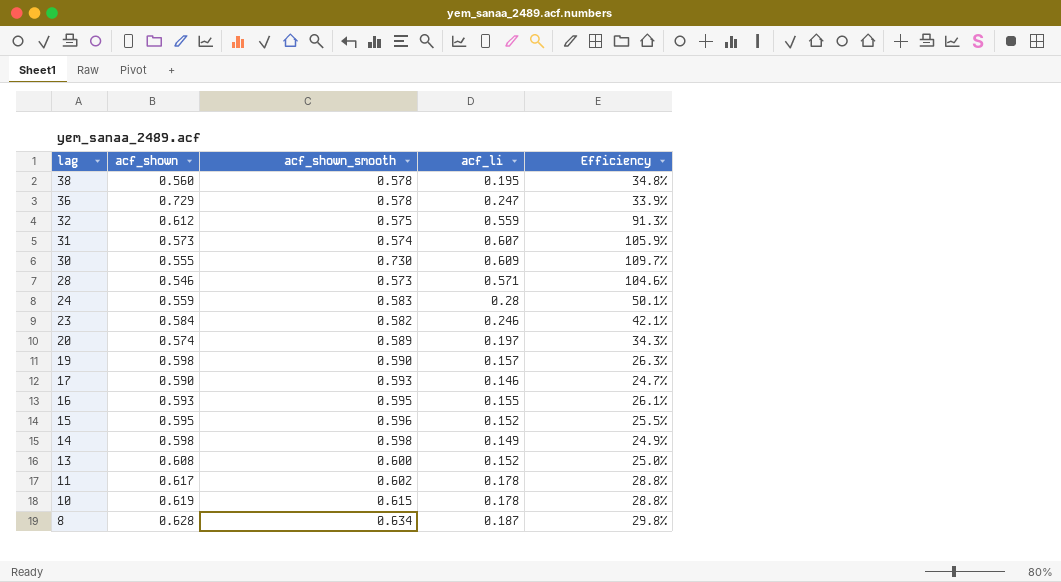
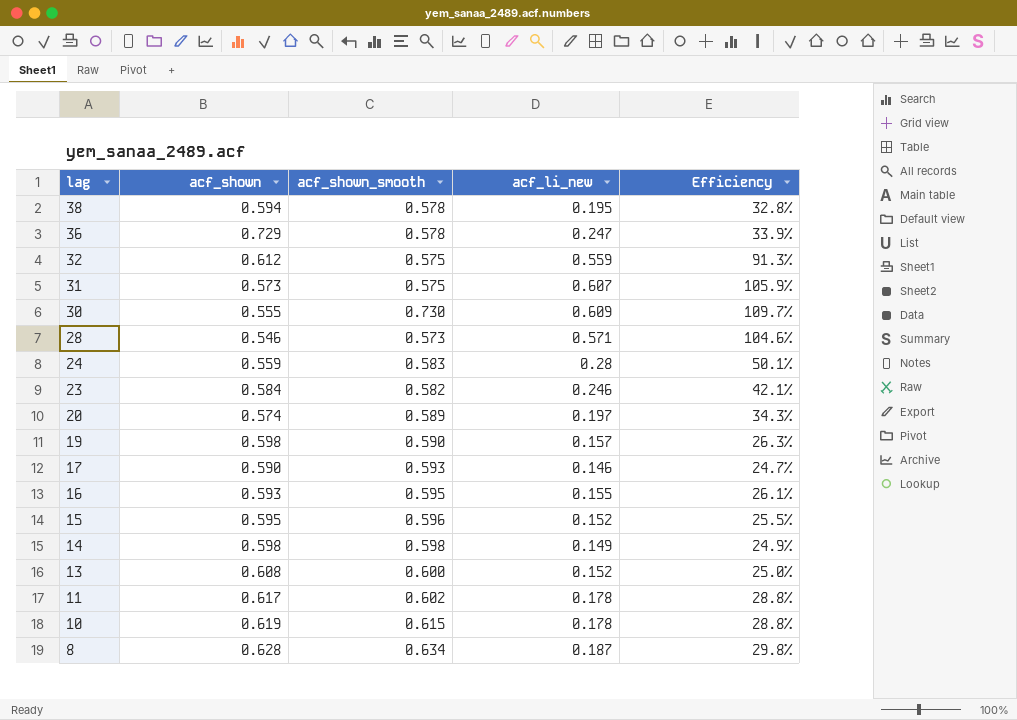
column name: acf_li -> acf_li_new
38 | acf_shown: 0.560 -> 0.594
38 | Efficiency: 34.8% -> 32.8%
31 | acf_shown_smooth: 0.574 -> 0.575

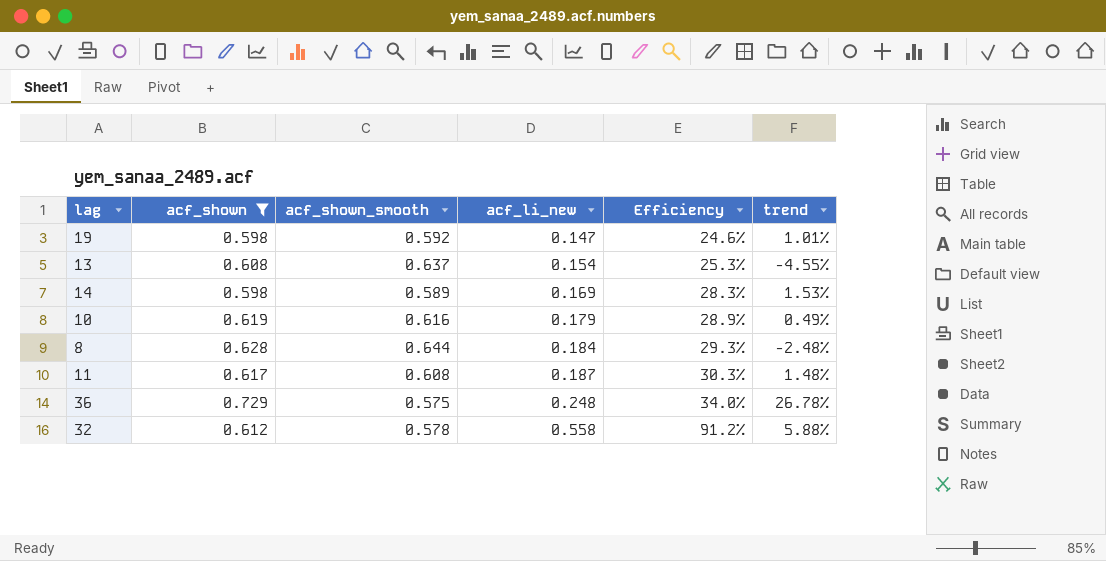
filter: none -> acf_shown >= 0.598
row order: lag descending -> acf_li_new ascending
column trend | formula: none -> ([acf_shown] - [acf_shown_smooth]) / [acf_shown_smooth]
19 | acf_shown_smooth: 0.590 -> 0.592
19 | acf_li_new: 0.157 -> 0.147
19 | Efficiency: 26.3% -> 24.6%
13 | acf_shown_smooth: 0.600 -> 0.637
13 | acf_li_new: 0.152 -> 0.154
13 | Efficiency: 25.0% -> 25.3%
14 | acf_shown_smooth: 0.598 -> 0.589
14 | acf_li_new: 0.149 -> 0.169
14 | Efficiency: 24.9% -> 28.3%
10 | acf_shown_smooth: 0.615 -> 0.616
10 | acf_li_new: 0.178 -> 0.179
10 | Efficiency: 28.8% -> 28.9%
8 | acf_shown_smooth: 0.634 -> 0.644
8 | acf_li_new: 0.187 -> 0.184
8 | Efficiency: 29.8% -> 29.3%
11 | acf_shown_smooth: 0.602 -> 0.608
11 | acf_li_new: 0.178 -> 0.187
11 | Efficiency: 28.8% -> 30.3%
36 | acf_shown_smooth: 0.578 -> 0.575
36 | acf_li_new: 0.247 -> 0.248
36 | Efficiency: 33.9% -> 34.0%
32 | acf_shown_smooth: 0.575 -> 0.578
32 | acf_li_new: 0.559 -> 0.558
32 | Efficiency: 91.3% -> 91.2%

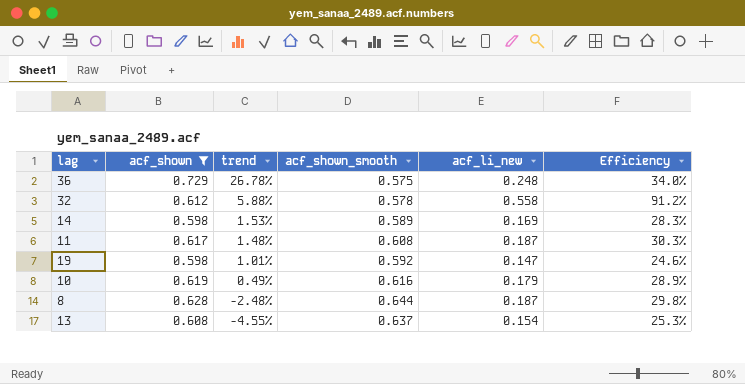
row order: acf_li_new ascending -> trend descending
column trend | position: 6 -> 3
8 | acf_li_new: 0.184 -> 0.187
8 | Efficiency: 29.3% -> 29.8%

